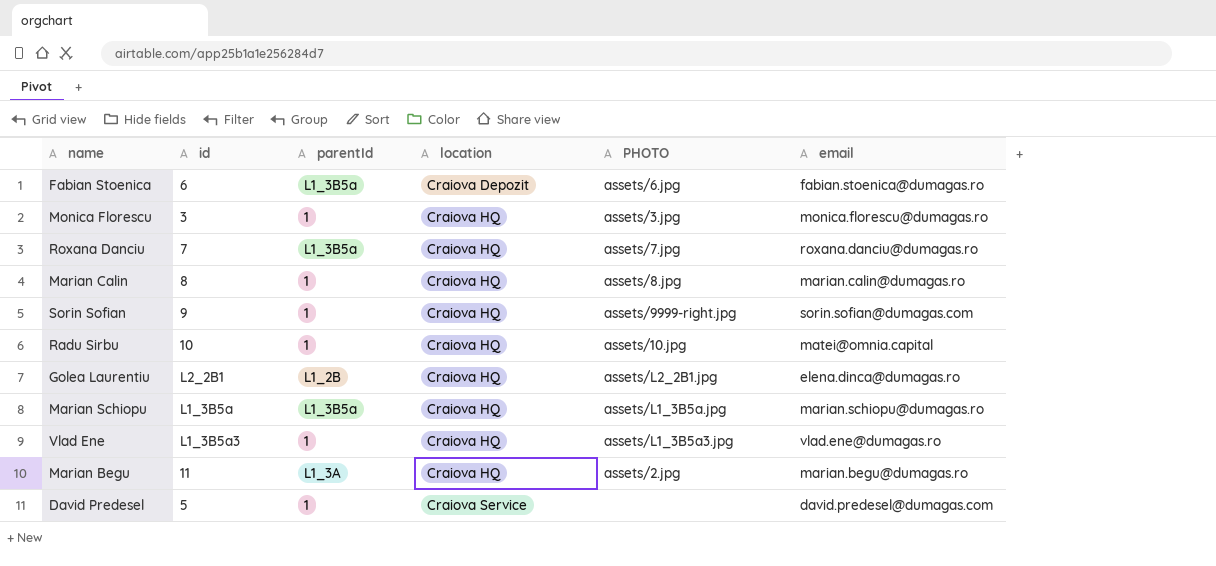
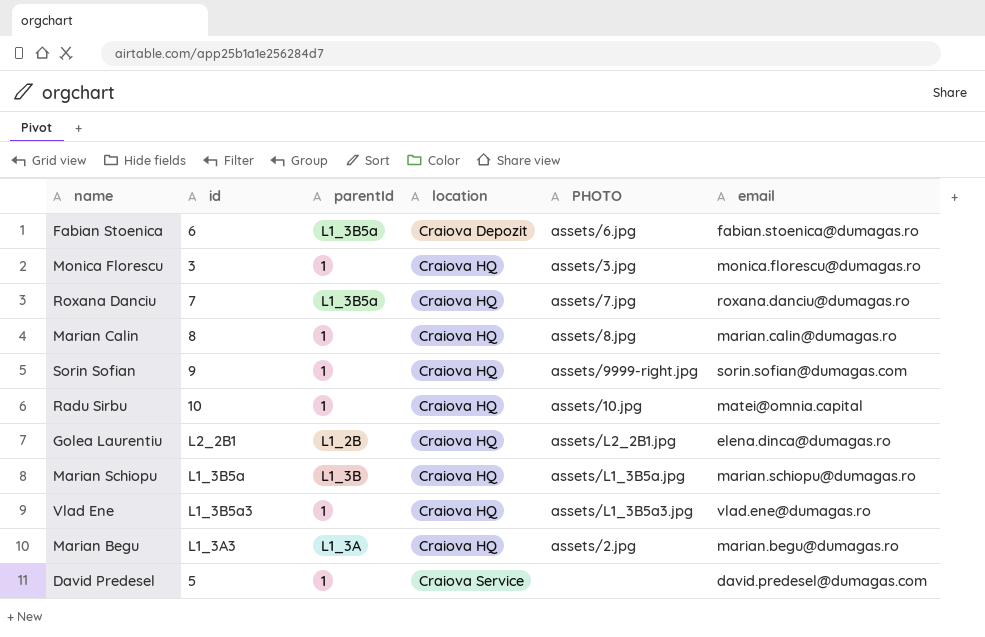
Marian Schiopu | parentId: L1_3B5a -> L1_3B
Marian Begu | id: 11 -> L1_3A3

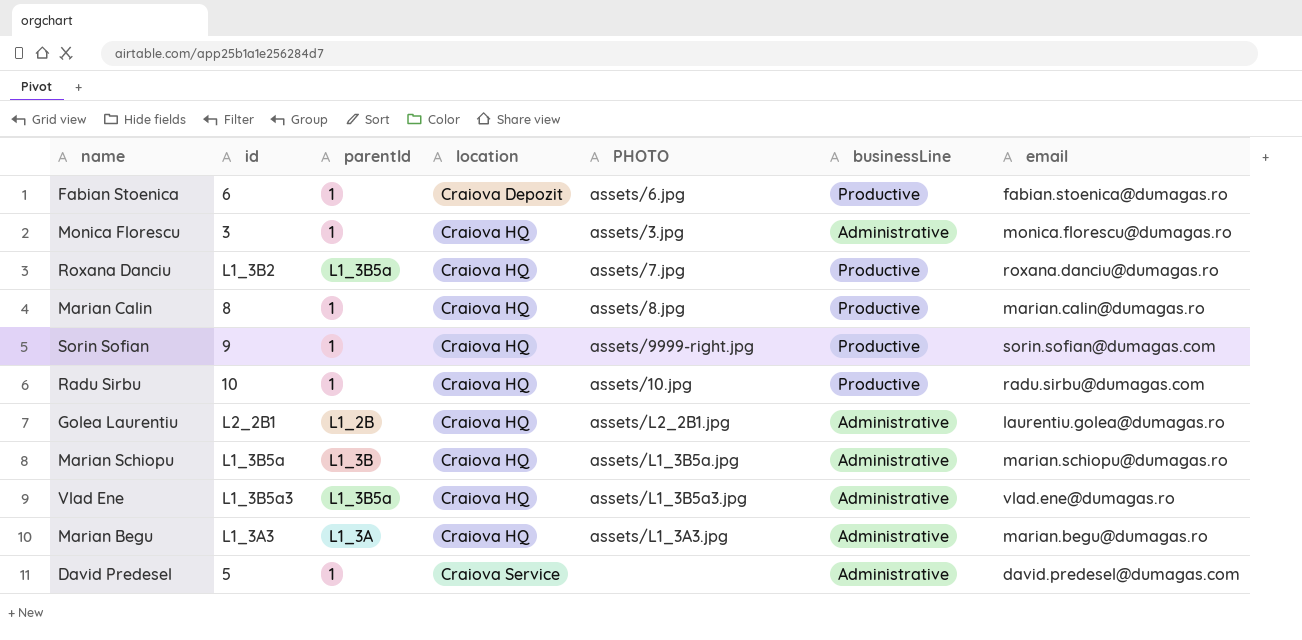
column businessLine | position: none -> 6
Fabian Stoenica | parentId: L1_3B5a -> 1
Roxana Danciu | id: 7 -> L1_3B2
Radu Sirbu | email: matei@omnia.capital -> radu.sirbu@dumagas.com
Golea Laurentiu | email: elena.dinca@dumagas.ro -> laurentiu.golea@dumagas.ro
Vlad Ene | parentId: 1 -> L1_3B5a
Marian Begu | PHOTO: assets/2.jpg -> assets/L1_3A3.jpg

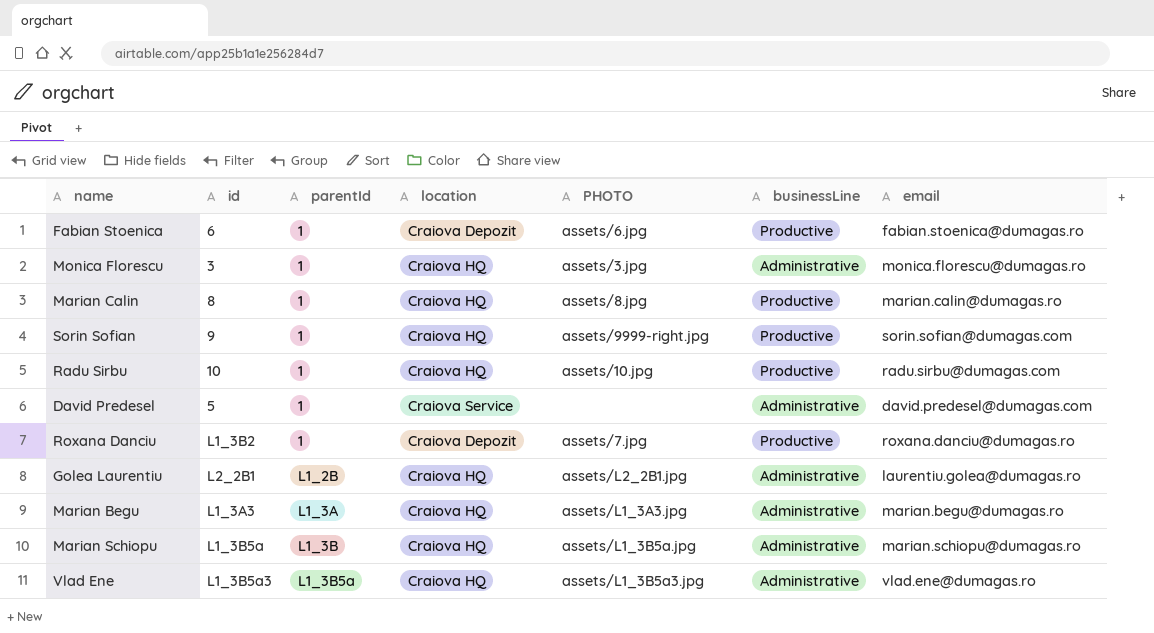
row order: location ascending -> parentId ascending
Roxana Danciu | parentId: L1_3B5a -> 1
Roxana Danciu | location: Craiova HQ -> Craiova Depozit

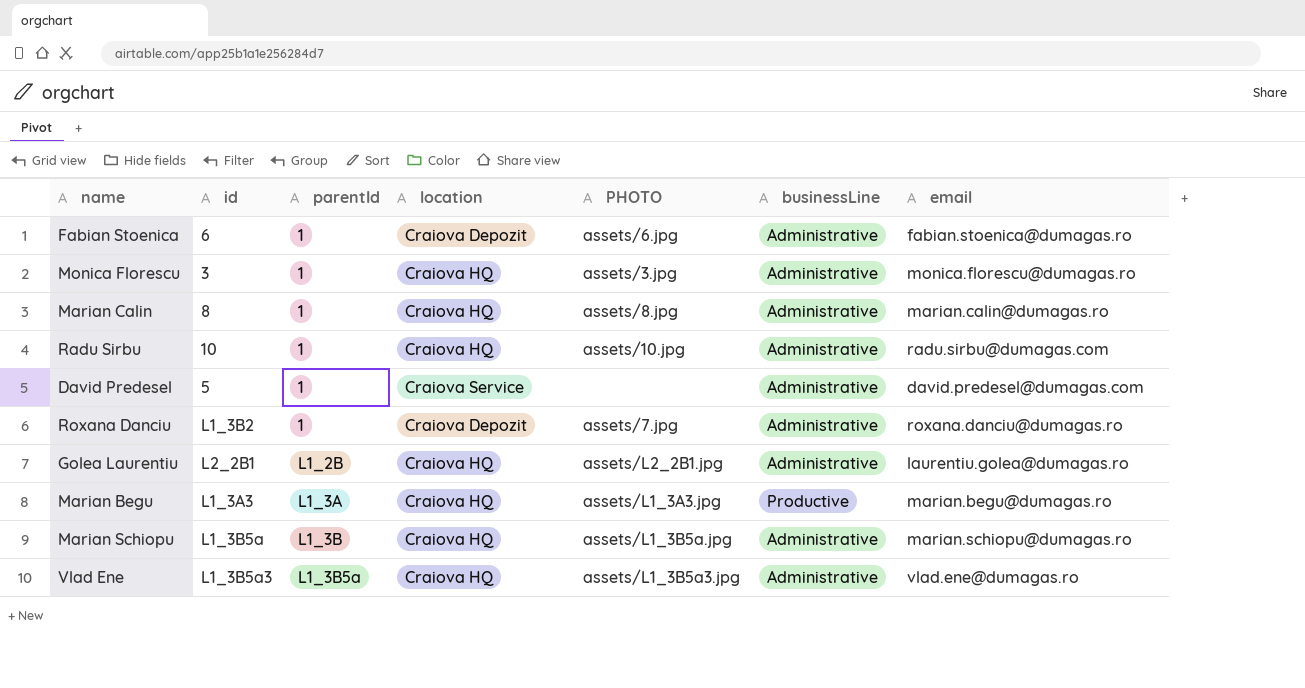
row Sorin Sofian: 9 | 1 | Craiova HQ | assets/9999-right.jpg | Productive | sorin.sofian@dumagas.com -> none
Fabian Stoenica | businessLine: Productive -> Administrative
Marian Calin | businessLine: Productive -> Administrative
Radu Sirbu | businessLine: Productive -> Administrative
Roxana Danciu | businessLine: Productive -> Administrative
Marian Begu | businessLine: Administrative -> Productive

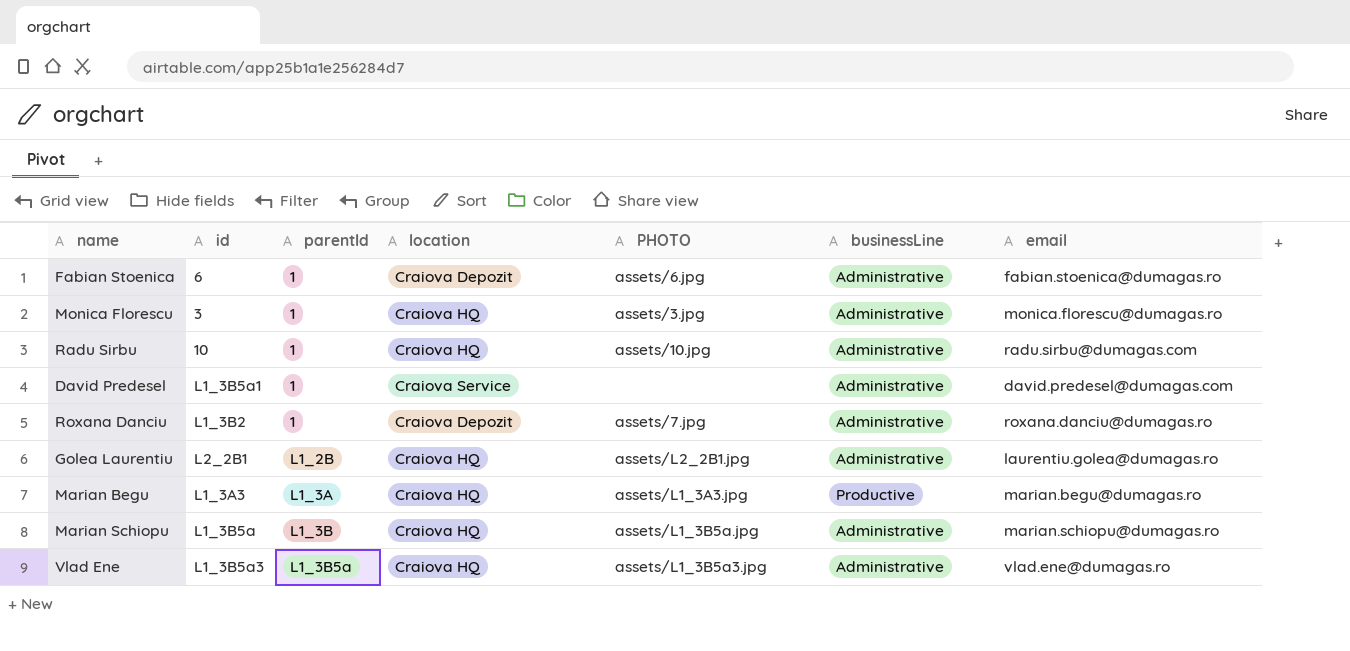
row Marian Calin: 8 | 1 | Craiova HQ | assets/8.jpg | Administrative | marian.calin@dumagas.ro -> none
David Predesel | id: 5 -> L1_3B5a1

